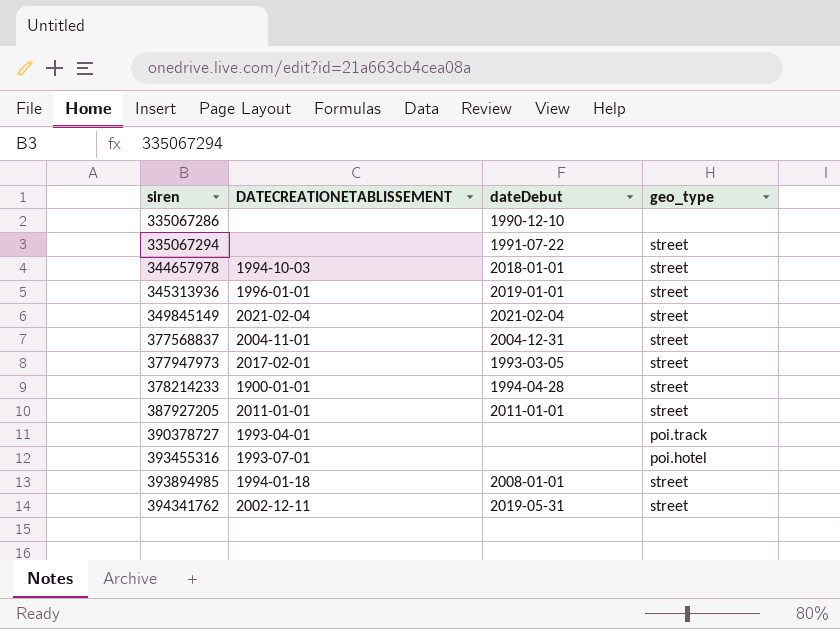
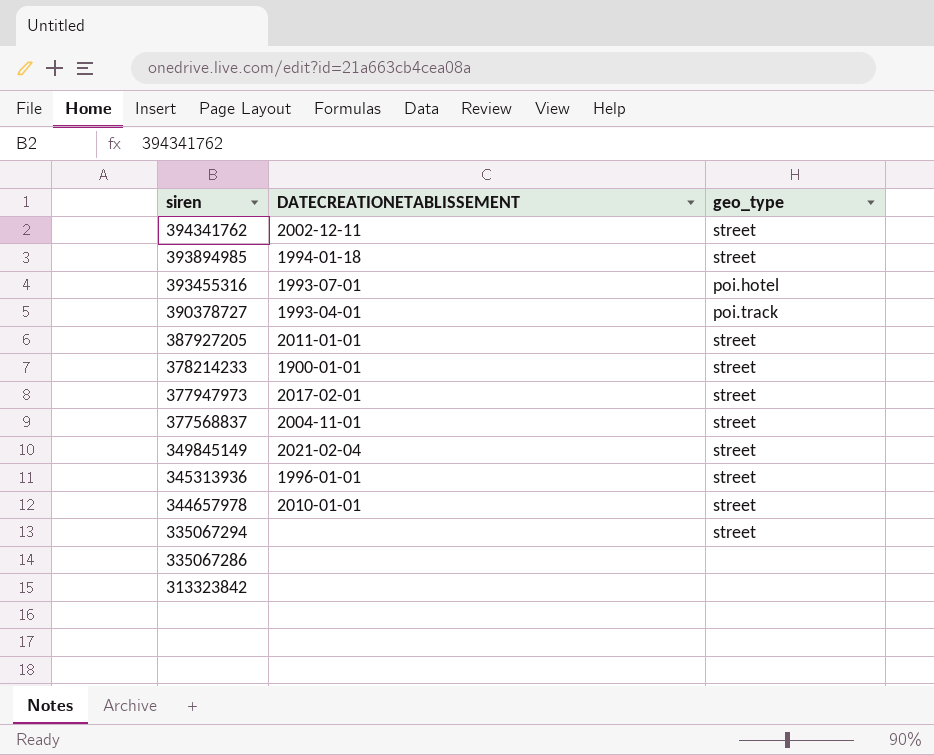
row order: siren ascending -> siren descending
column dateDebut | position: 3 -> none
344657978 | DATECREATIONETABLISSEMENT: 1994-10-03 -> 2010-01-01
row 313323842: none -> none | none

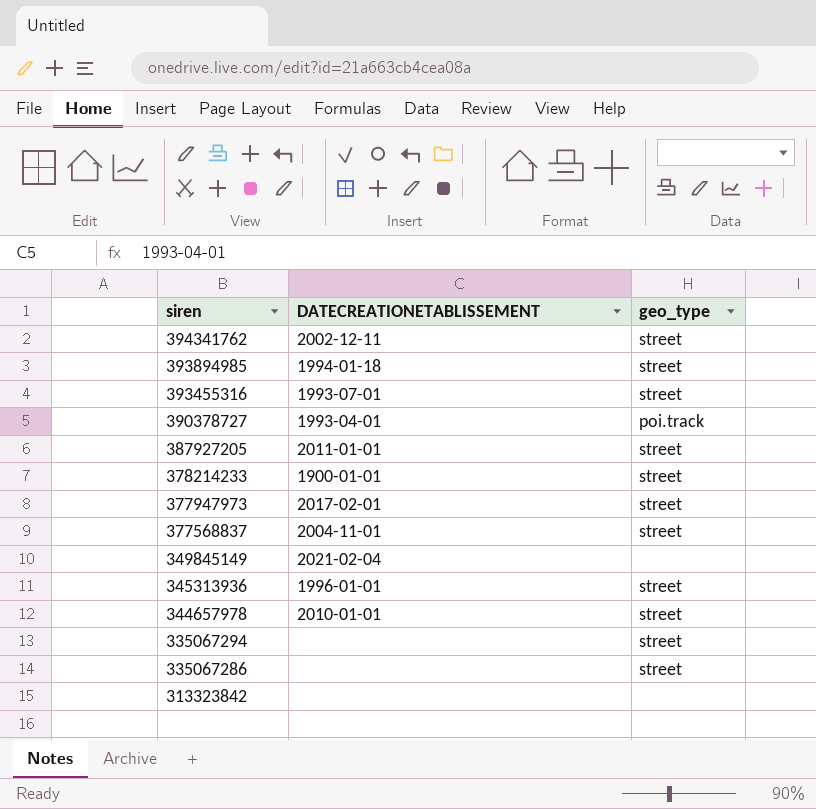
393455316 | geo_type: poi.hotel -> street
349845149 | geo_type: street -> none
335067286 | geo_type: none -> street

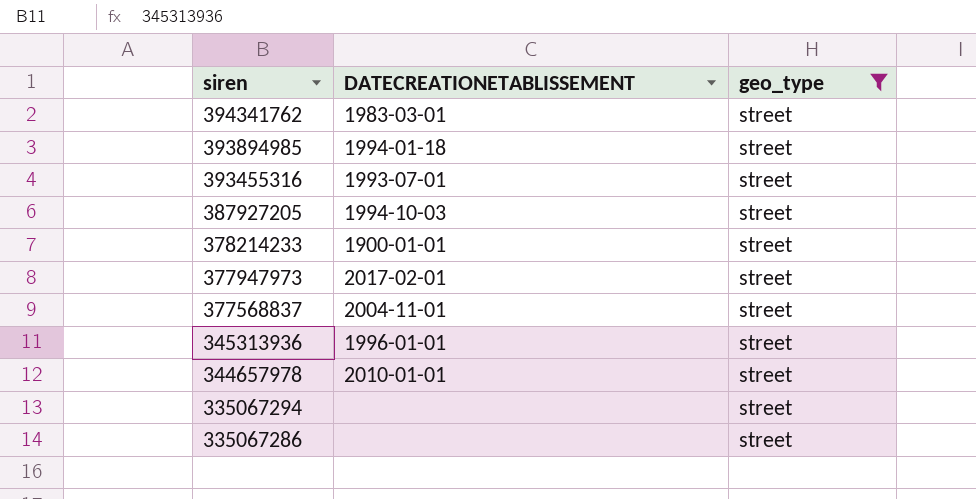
filter: none -> geo_type = street
394341762 | DATECREATIONETABLISSEMENT: 2002-12-11 -> 1983-03-01
387927205 | DATECREATIONETABLISSEMENT: 2011-01-01 -> 1994-10-03

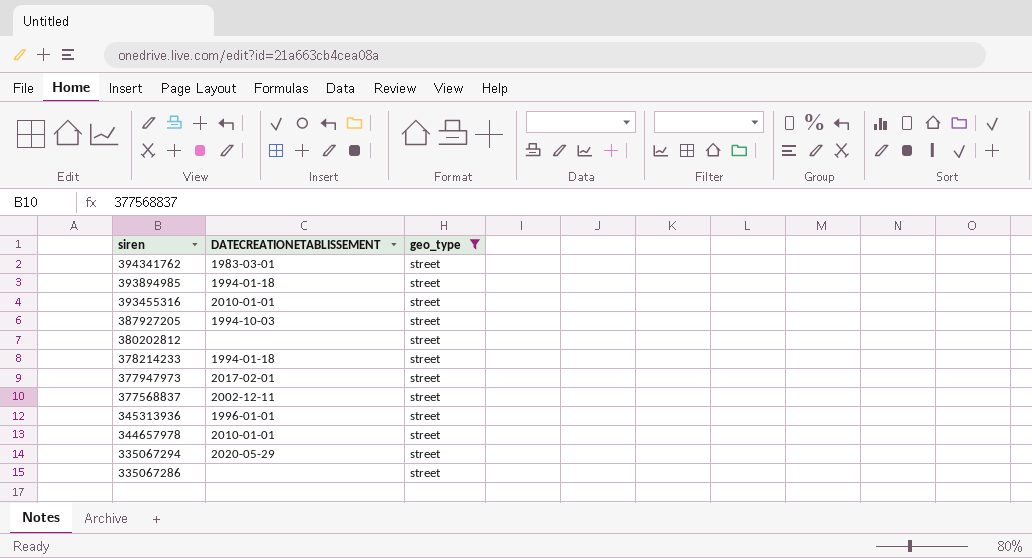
393455316 | DATECREATIONETABLISSEMENT: 1993-07-01 -> 2010-01-01
row 380202812: none -> none | street
378214233 | DATECREATIONETABLISSEMENT: 1900-01-01 -> 1994-01-18
377568837 | DATECREATIONETABLISSEMENT: 2004-11-01 -> 2002-12-11
335067294 | DATECREATIONETABLISSEMENT: none -> 2020-05-29

